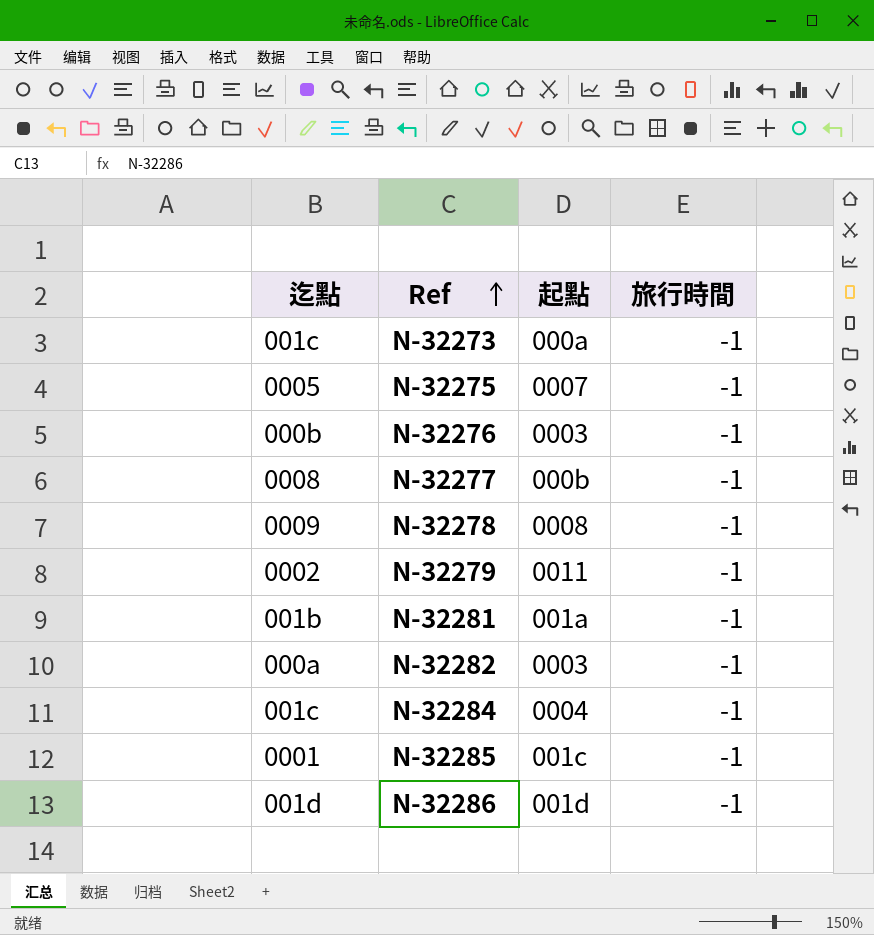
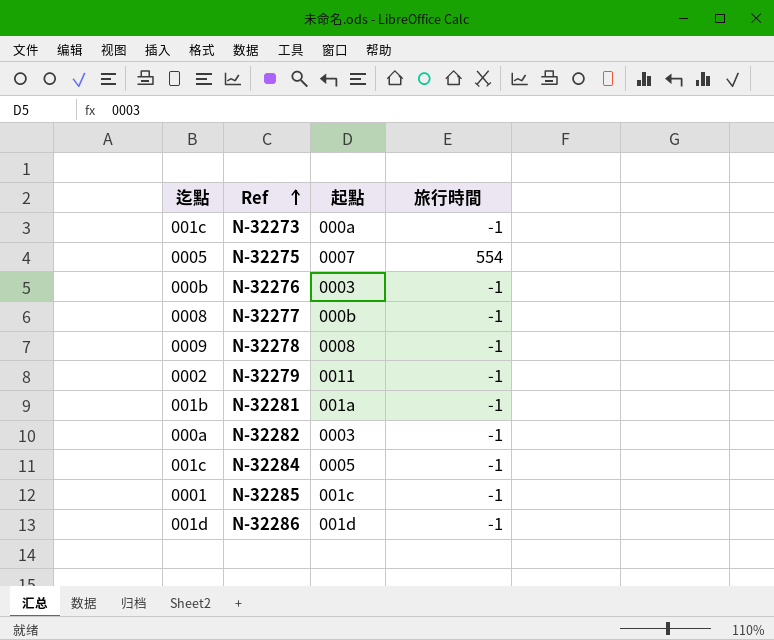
N-32275 | 旅行時間: -1 -> 554
N-32284 | 起點: 0004 -> 0005

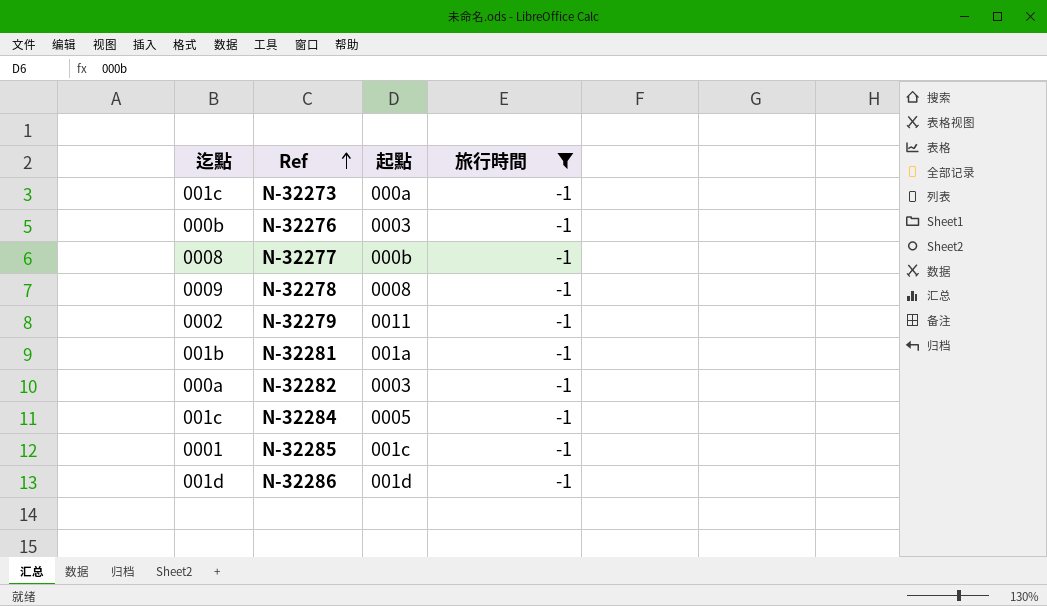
filter: none -> 旅行時間 = -1

